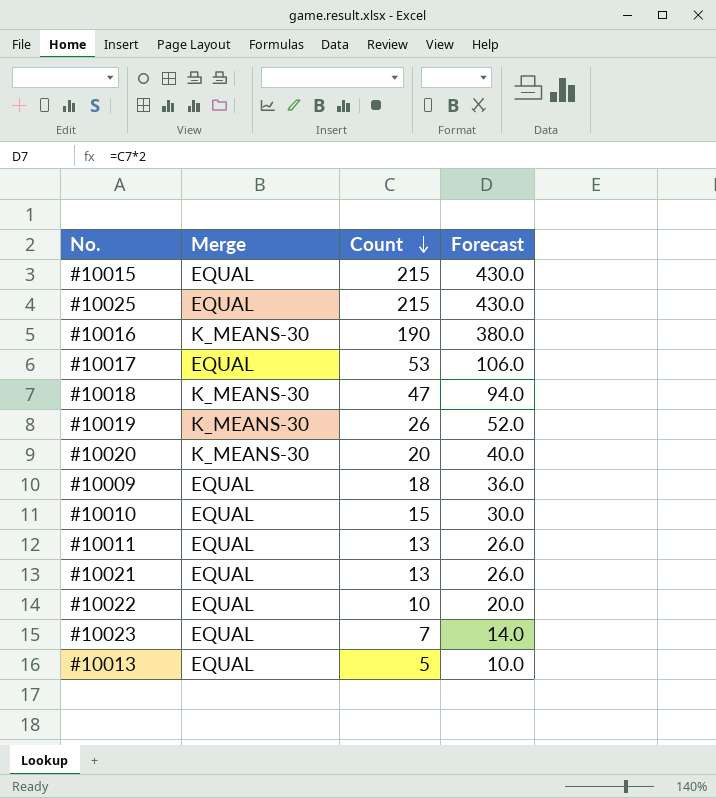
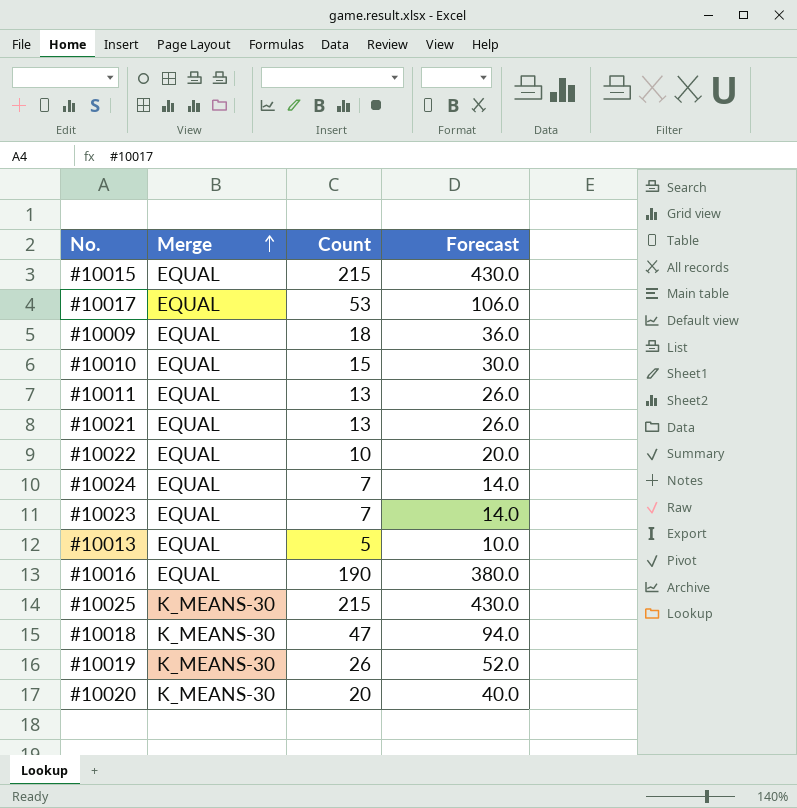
row order: Count descending -> Merge ascending
row #10024: none -> EQUAL | 7 | 14.0
#10016 | Merge: K_MEANS-30 -> EQUAL
#10025 | Merge: EQUAL -> K_MEANS-30

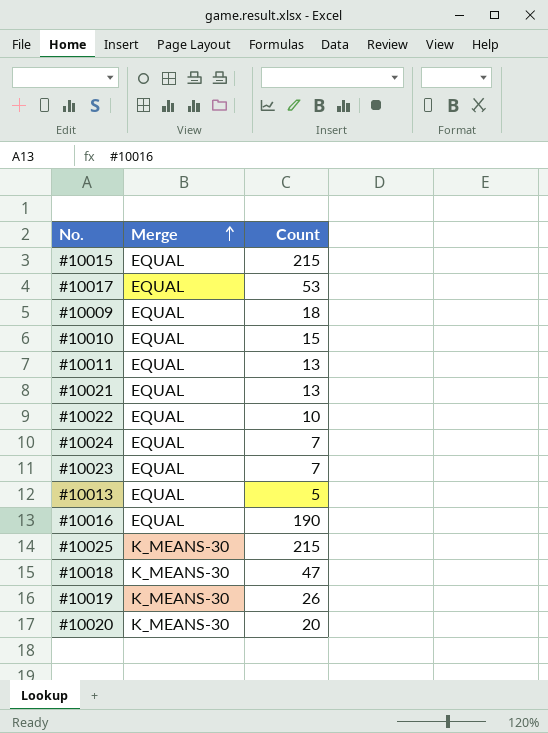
column Forecast | formula: [Count] * 2 -> none

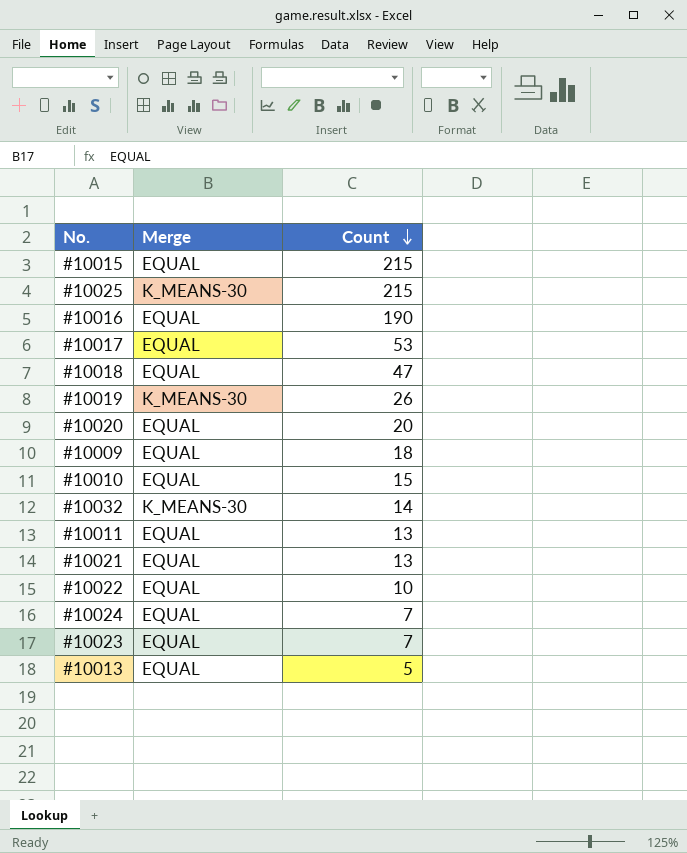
row order: Merge ascending -> Count descending
#10018 | Merge: K_MEANS-30 -> EQUAL
#10020 | Merge: K_MEANS-30 -> EQUAL
row #10032: none -> K_MEANS-30 | 14

